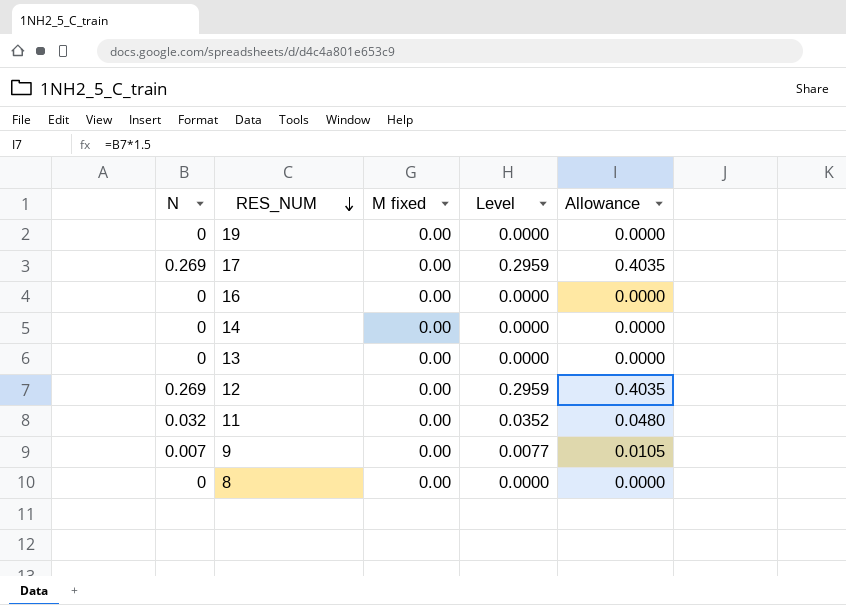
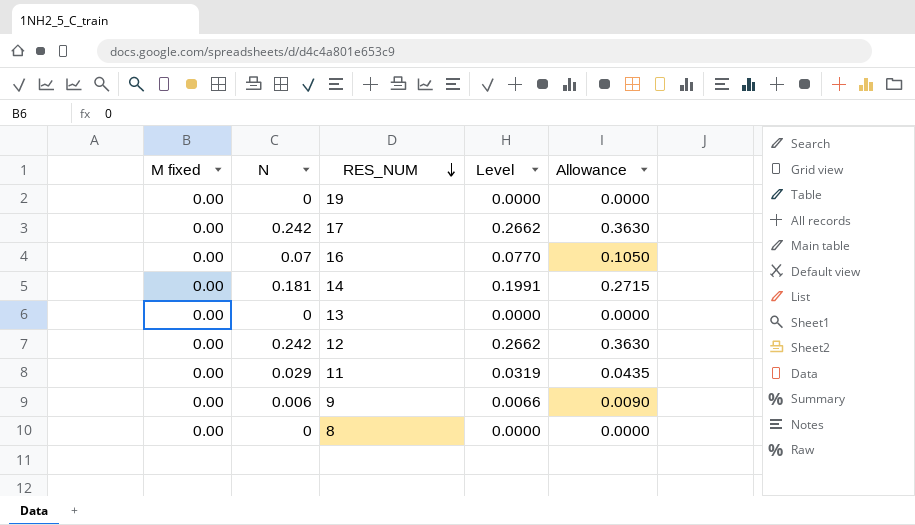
column M fixed | position: 3 -> 1
17 | N: 0.269 -> 0.242
17 | Level: 0.2959 -> 0.2662
17 | Allowance: 0.4035 -> 0.3630
16 | N: 0 -> 0.07
16 | Level: 0.0000 -> 0.0770
16 | Allowance: 0.0000 -> 0.1050
14 | N: 0 -> 0.181
14 | Level: 0.0000 -> 0.1991
14 | Allowance: 0.0000 -> 0.2715
12 | N: 0.269 -> 0.242
12 | Level: 0.2959 -> 0.2662
12 | Allowance: 0.4035 -> 0.3630
11 | N: 0.032 -> 0.029
11 | Level: 0.0352 -> 0.0319
11 | Allowance: 0.0480 -> 0.0435
9 | N: 0.007 -> 0.006
9 | Level: 0.0077 -> 0.0066
9 | Allowance: 0.0105 -> 0.0090

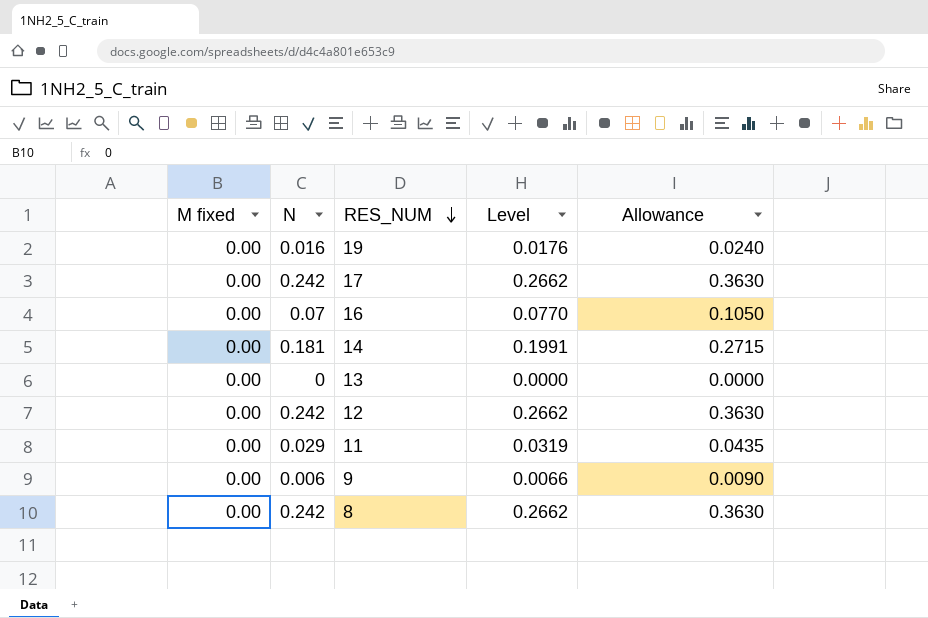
19 | N: 0 -> 0.016
19 | Level: 0.0000 -> 0.0176
19 | Allowance: 0.0000 -> 0.0240
8 | N: 0 -> 0.242
8 | Level: 0.0000 -> 0.2662
8 | Allowance: 0.0000 -> 0.3630

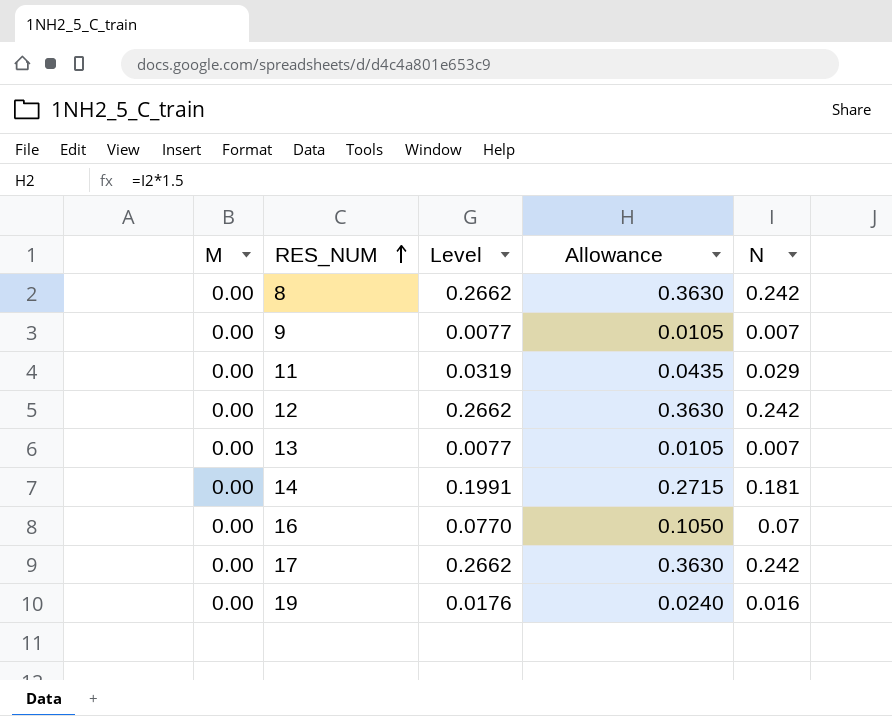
row order: RES_NUM descending -> RES_NUM ascending
column name: M fixed -> M
column N | position: 2 -> 5
9 | Level: 0.0066 -> 0.0077
9 | Allowance: 0.0090 -> 0.0105
9 | N: 0.006 -> 0.007
13 | Level: 0.0000 -> 0.0077
13 | Allowance: 0.0000 -> 0.0105
13 | N: 0 -> 0.007

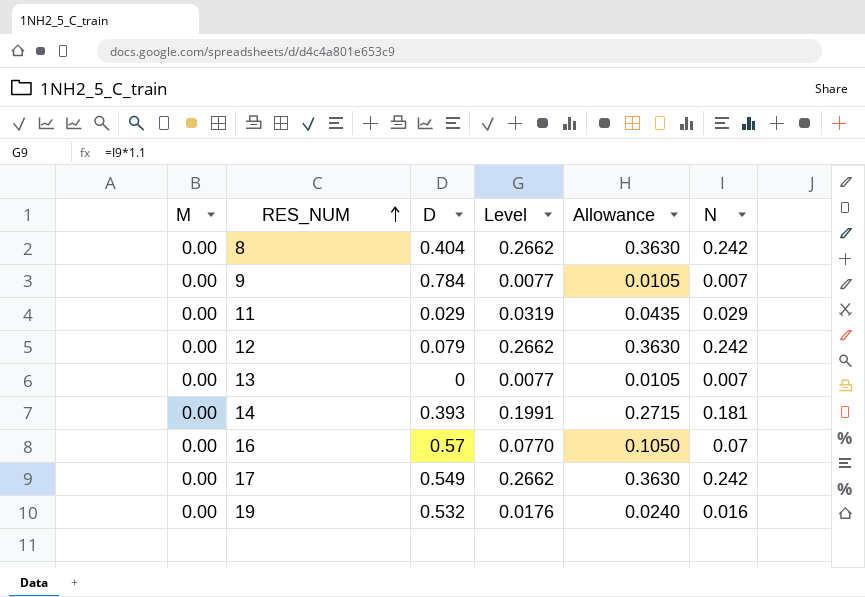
column D | position: none -> 3

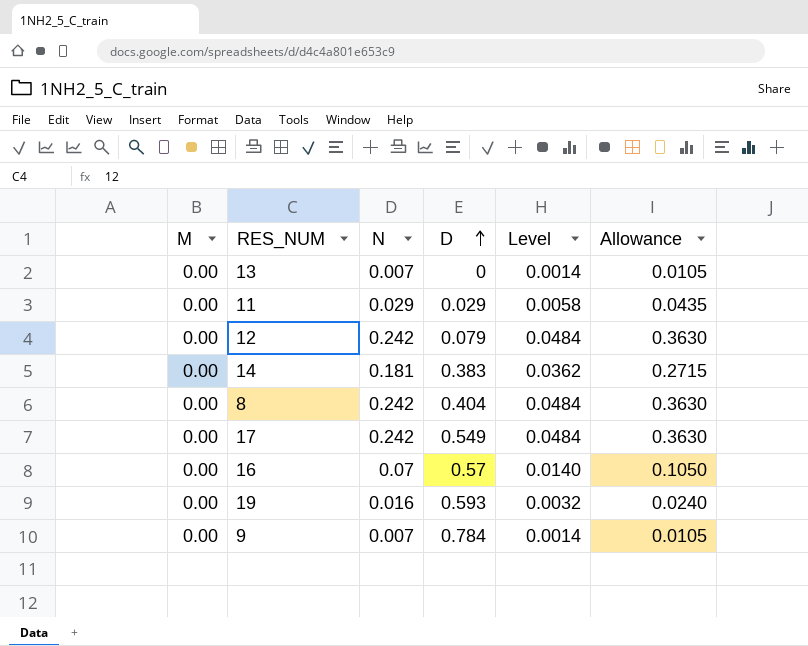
row order: RES_NUM ascending -> D ascending
column N | position: 6 -> 3
column Level | formula: [N] * 1.1 -> [N] * 0.2
14 | D: 0.393 -> 0.383
19 | D: 0.532 -> 0.593

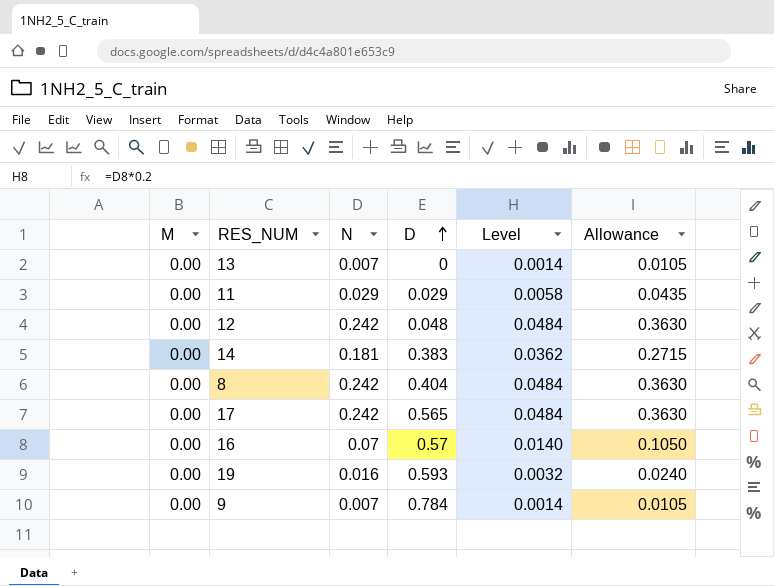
12 | D: 0.079 -> 0.048
17 | D: 0.549 -> 0.565

